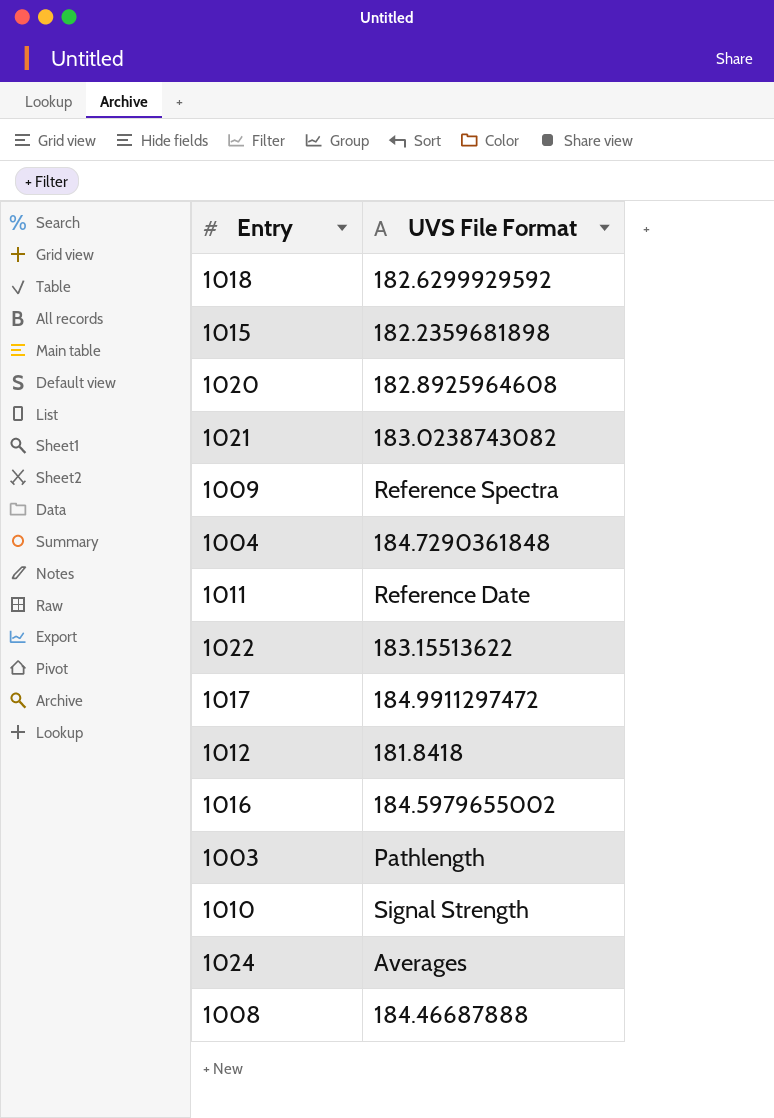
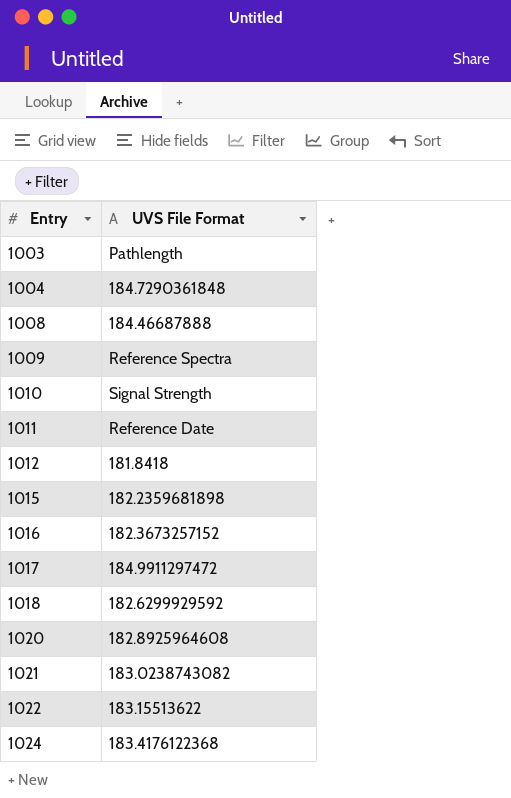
row order: none -> Entry ascending
1016 | UVS File Format: 184.5979655002 -> 182.3673257152
1024 | UVS File Format: Averages -> 183.4176122368

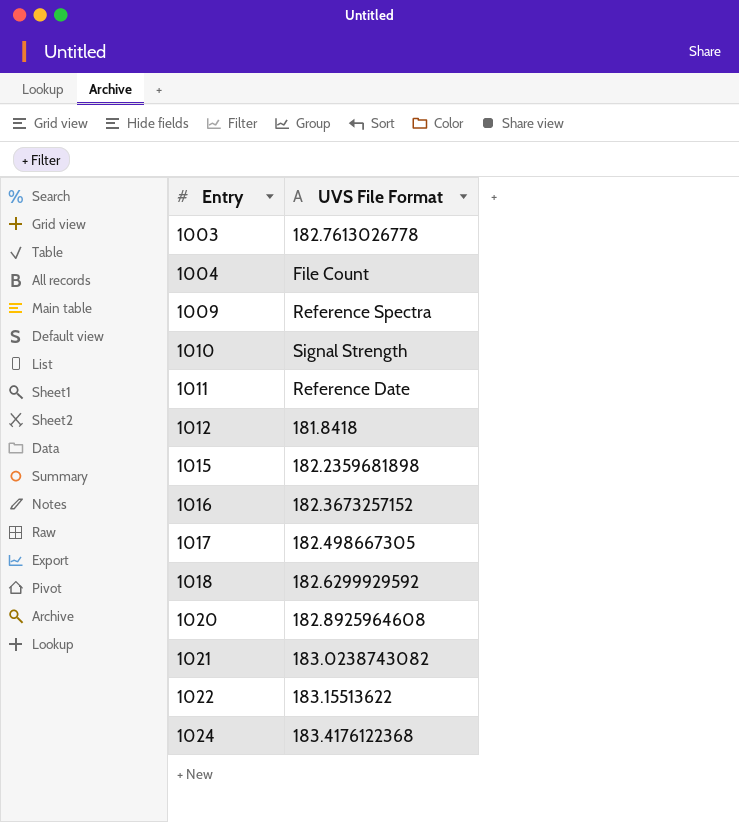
row 1008: 184.46687888 -> none
1003 | UVS File Format: Pathlength -> 182.7613026778
1004 | UVS File Format: 184.7290361848 -> File Count
1017 | UVS File Format: 184.9911297472 -> 182.498667305

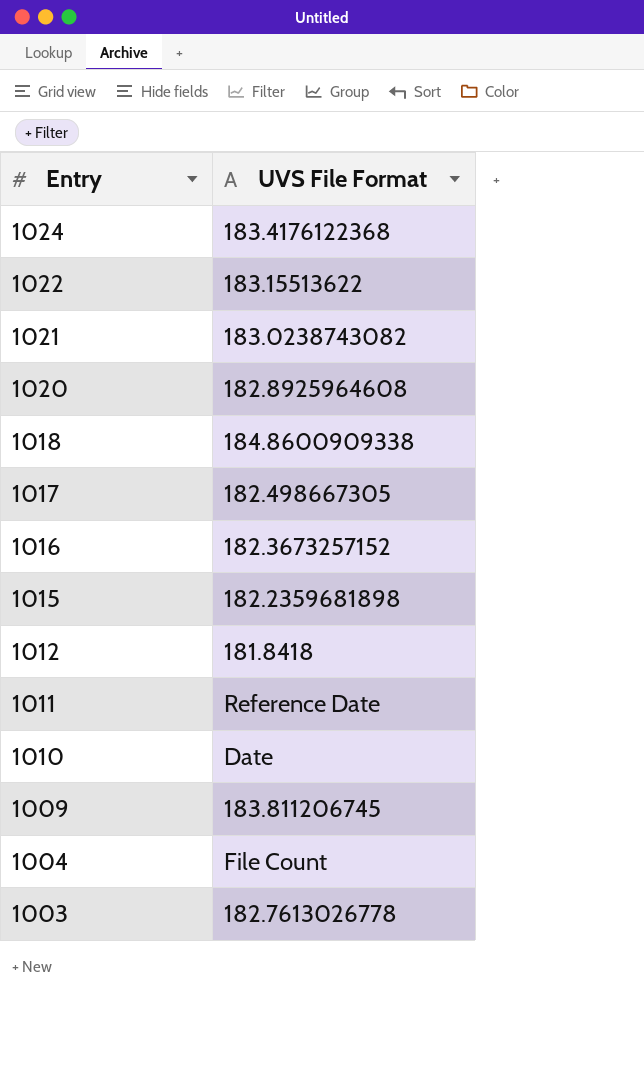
row order: Entry ascending -> Entry descending
1018 | UVS File Format: 182.6299929592 -> 184.8600909338
1010 | UVS File Format: Signal Strength -> Date
1009 | UVS File Format: Reference Spectra -> 183.811206745

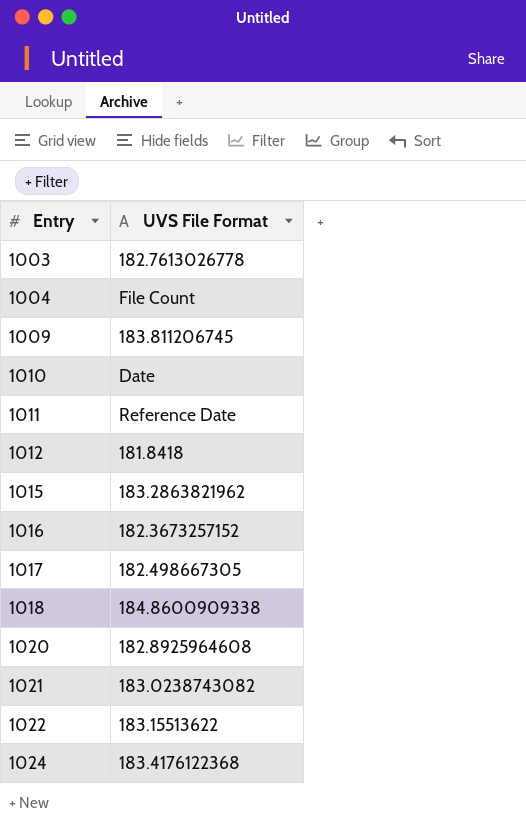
row order: Entry descending -> Entry ascending
1015 | UVS File Format: 182.2359681898 -> 183.2863821962

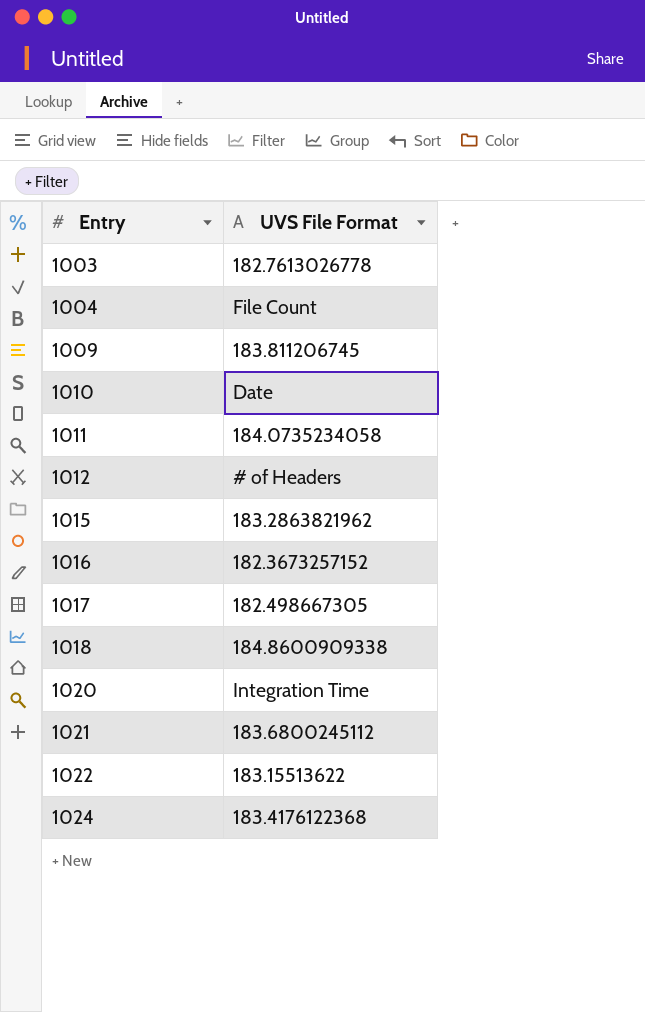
1011 | UVS File Format: Reference Date -> 184.0735234058
1012 | UVS File Format: 181.8418 -> # of Headers
1020 | UVS File Format: 182.8925964608 -> Integration Time
1021 | UVS File Format: 183.0238743082 -> 183.6800245112

